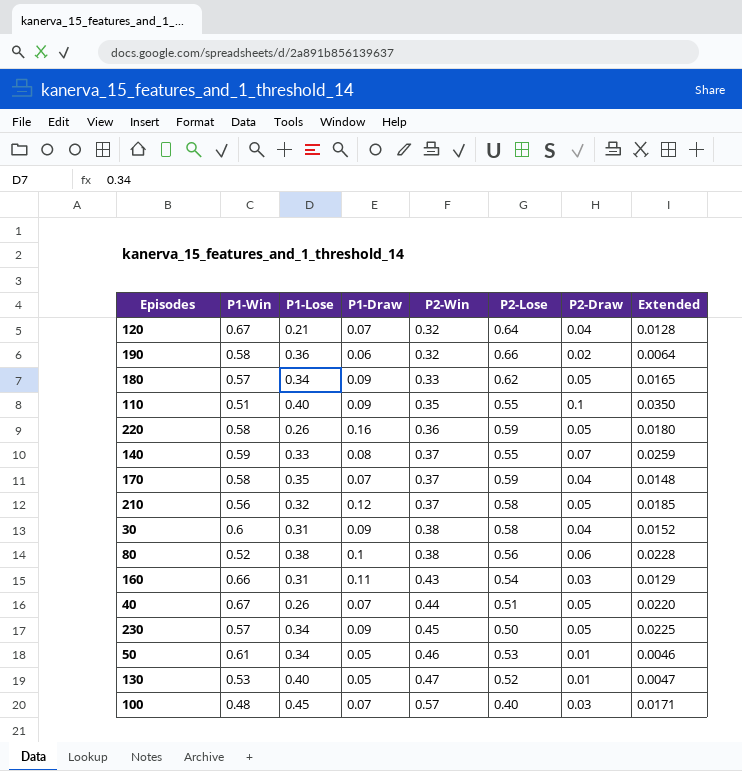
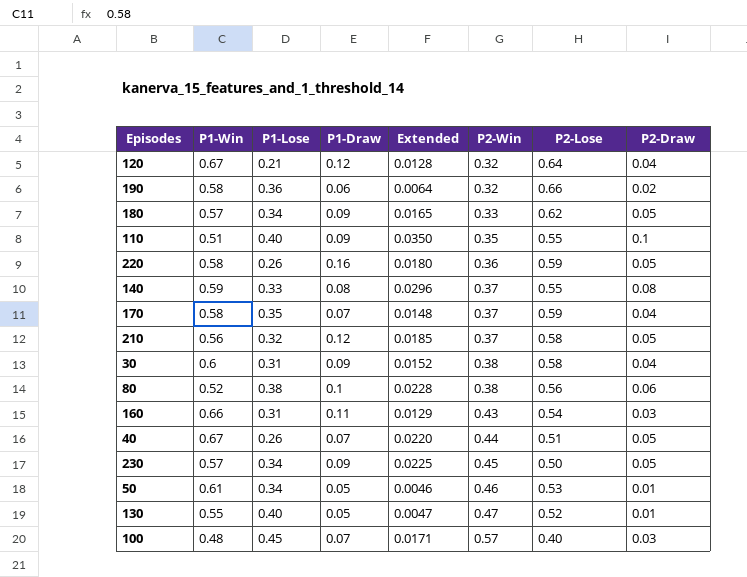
column Extended | position: 8 -> 5
120 | P1-Draw: 0.07 -> 0.12
140 | Extended: 0.0259 -> 0.0296
140 | P2-Draw: 0.07 -> 0.08
130 | P1-Win: 0.53 -> 0.55

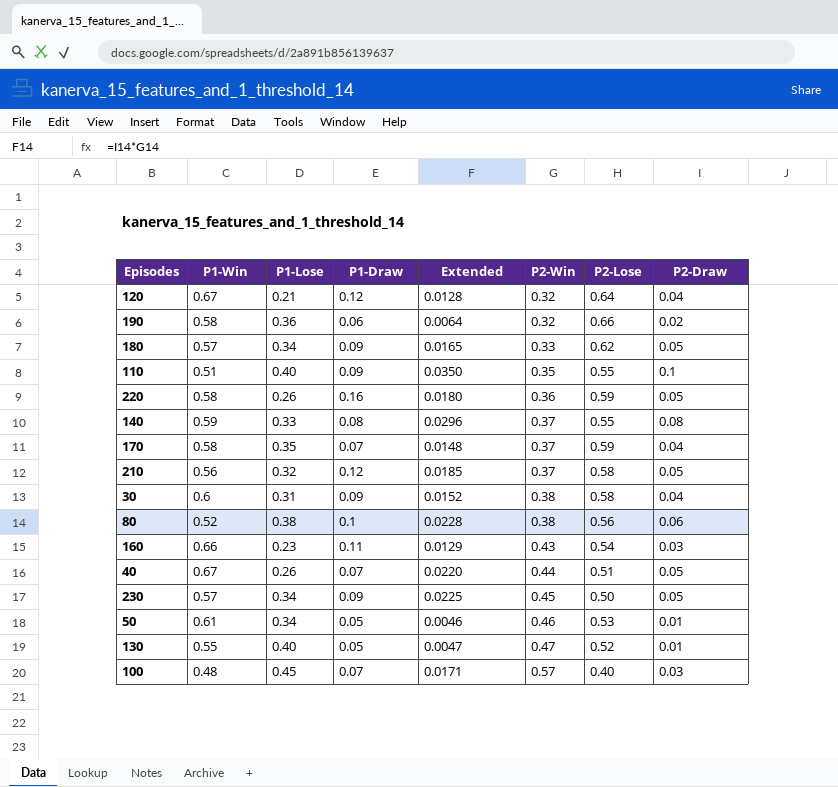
160 | P1-Lose: 0.31 -> 0.23

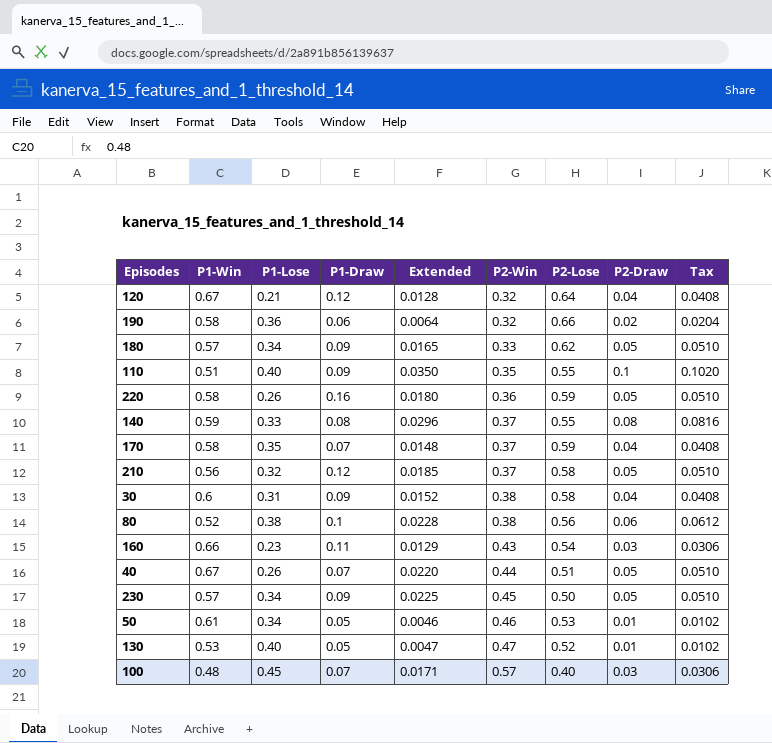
column Tax | formula: none -> [P2-Draw] * 1.02
130 | P1-Win: 0.55 -> 0.53

